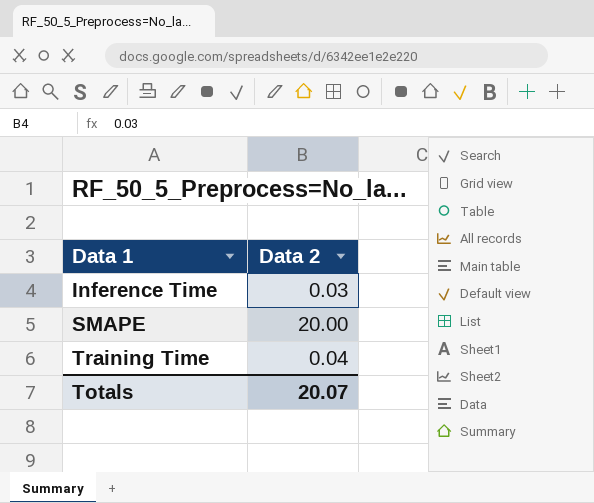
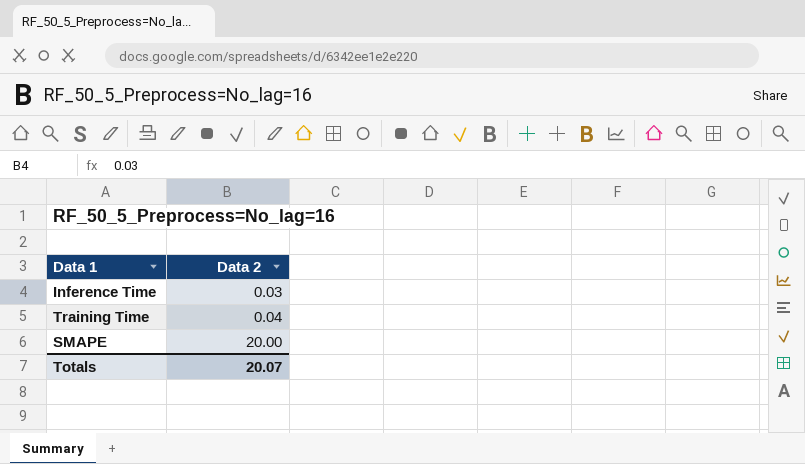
row order: Data 1 ascending -> Data 2 ascending

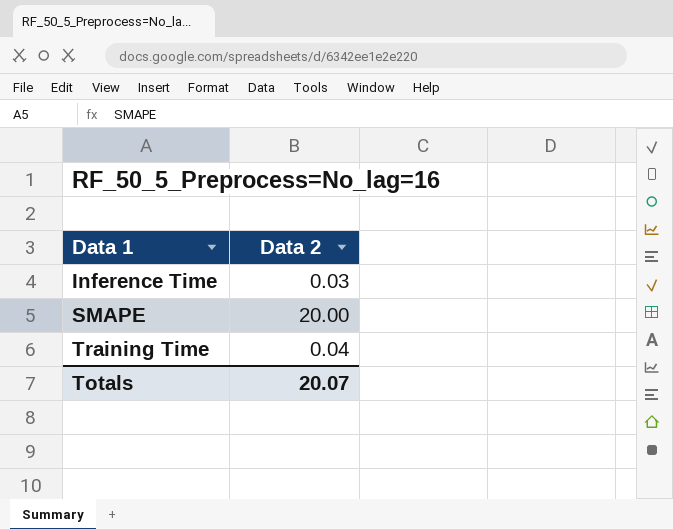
row order: Data 2 ascending -> Data 1 ascending

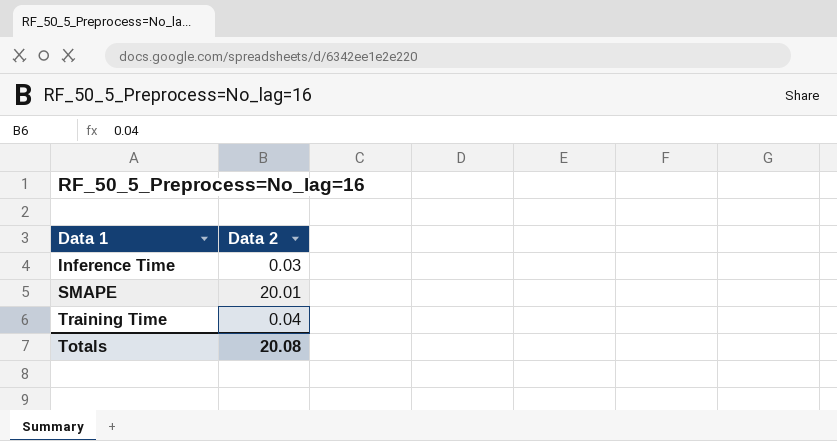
SMAPE | Data 2: 20.00 -> 20.01
Totals | Data 2: 20.07 -> 20.08

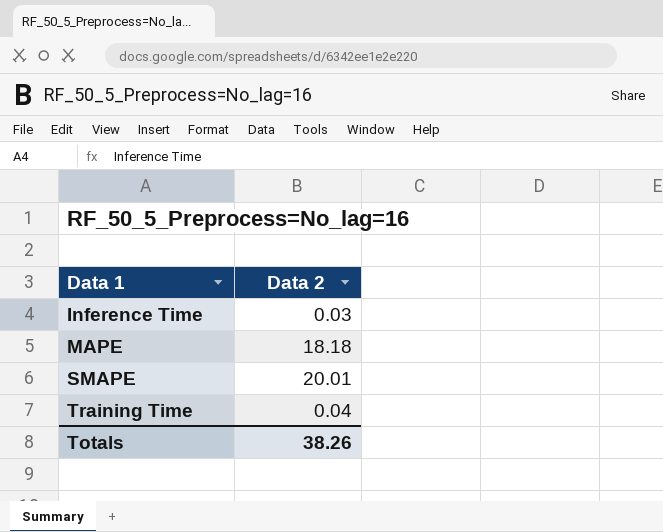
row MAPE: none -> 18.18
Totals | Data 2: 20.08 -> 38.26

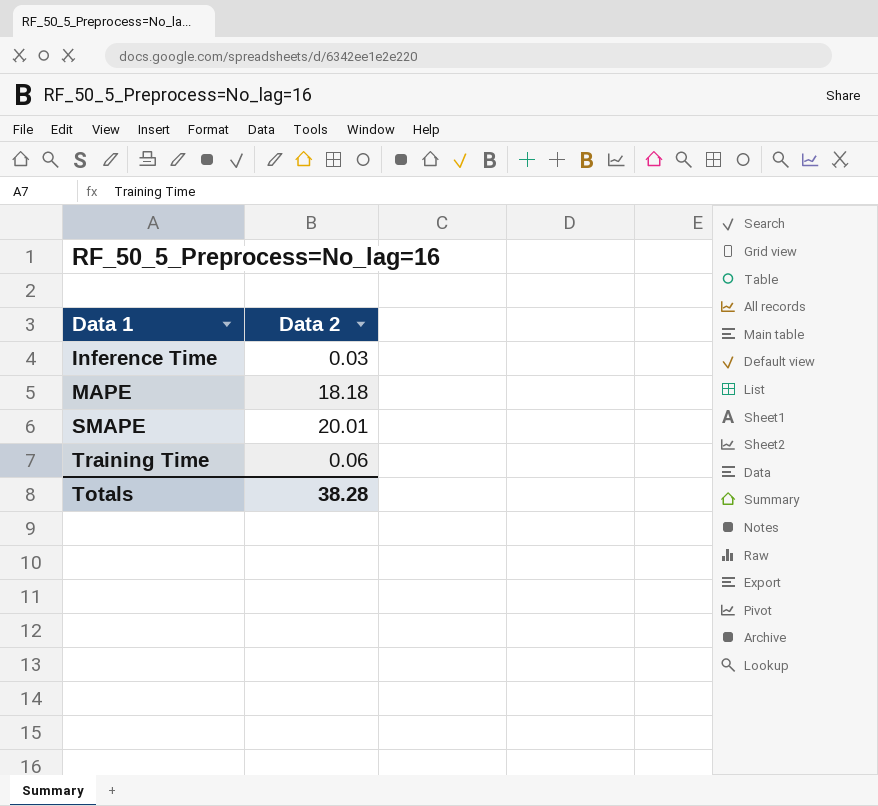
Training Time | Data 2: 0.04 -> 0.06
Totals | Data 2: 38.26 -> 38.28

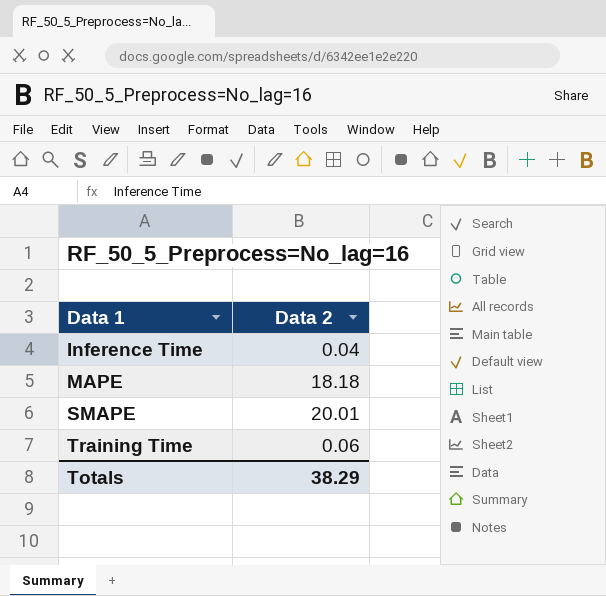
Inference Time | Data 2: 0.03 -> 0.04
Totals | Data 2: 38.28 -> 38.29

